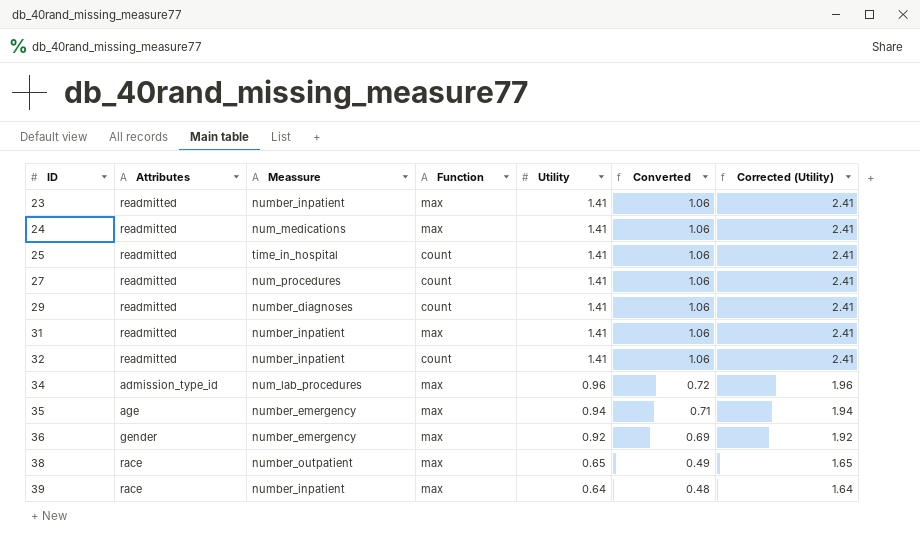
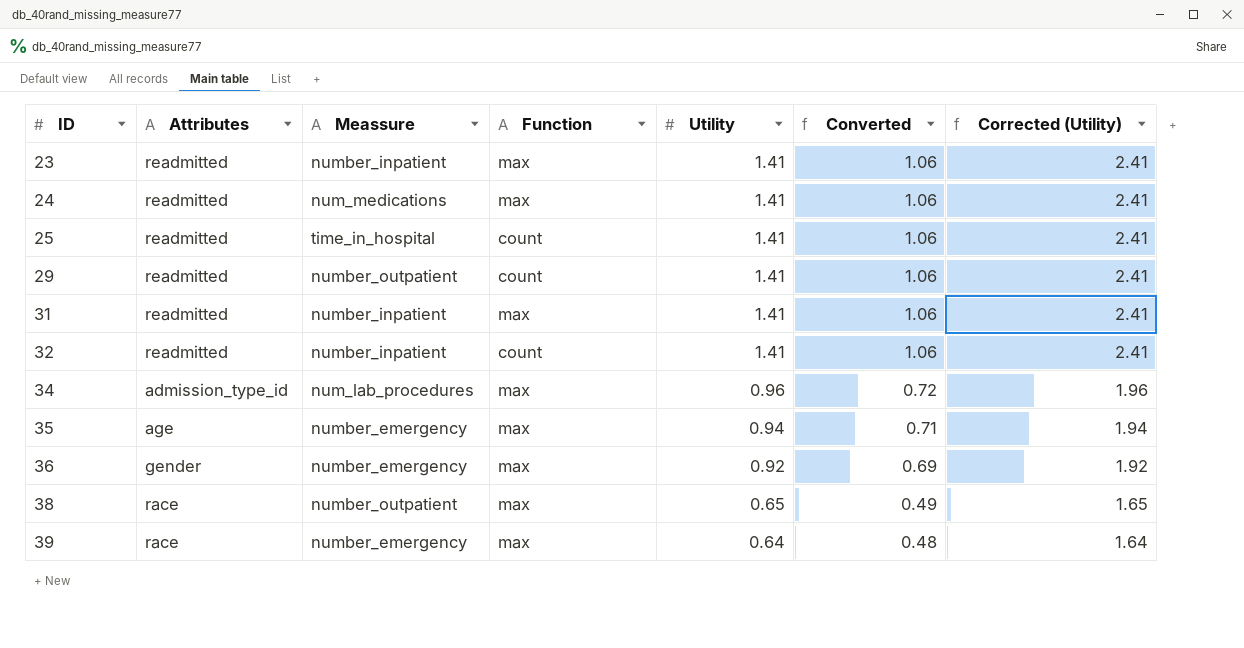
row 27: readmitted | num_procedures | count | 1.41 | 1.06 | 2.41 -> none
29 | Meassure: number_diagnoses -> number_outpatient
39 | Meassure: number_inpatient -> number_emergency

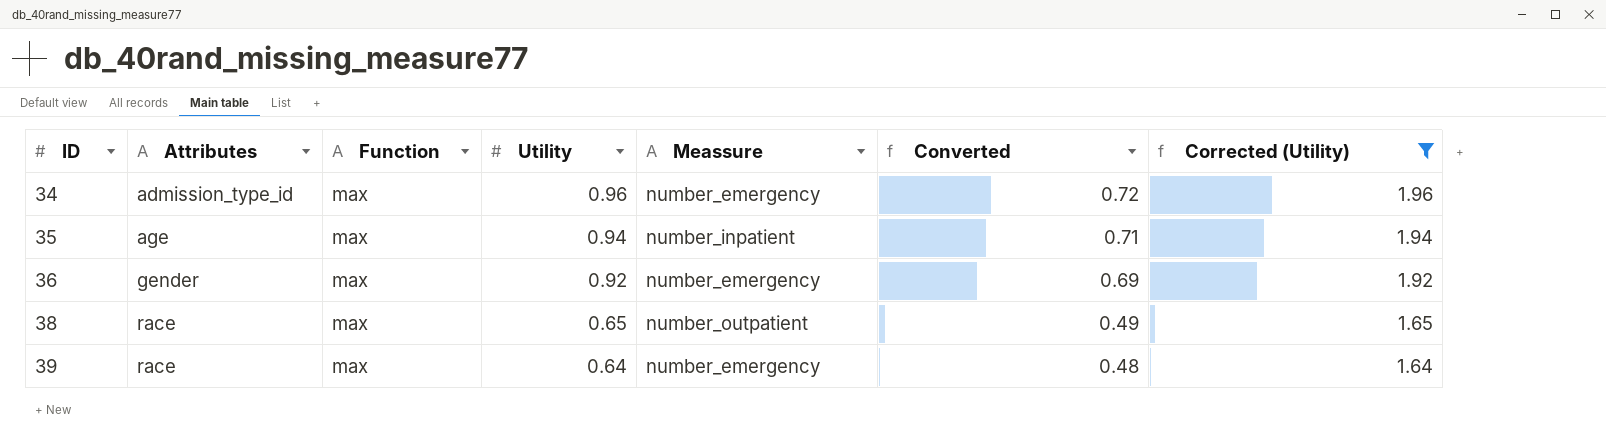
filter: none -> Corrected (Utility) != 2.41
column Meassure | position: 3 -> 5
34 | Meassure: num_lab_procedures -> number_emergency
35 | Meassure: number_emergency -> number_inpatient

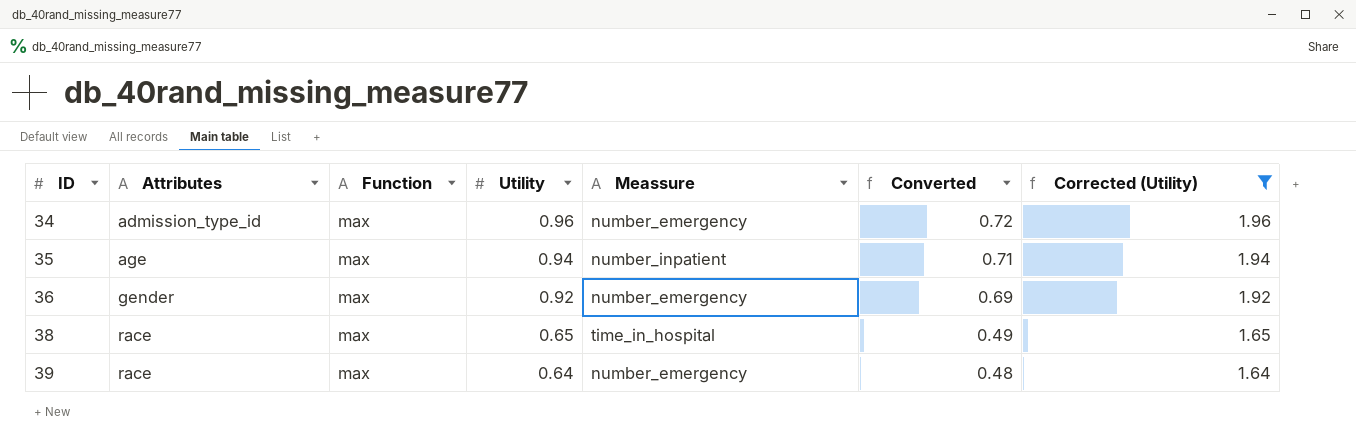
38 | Meassure: number_outpatient -> time_in_hospital

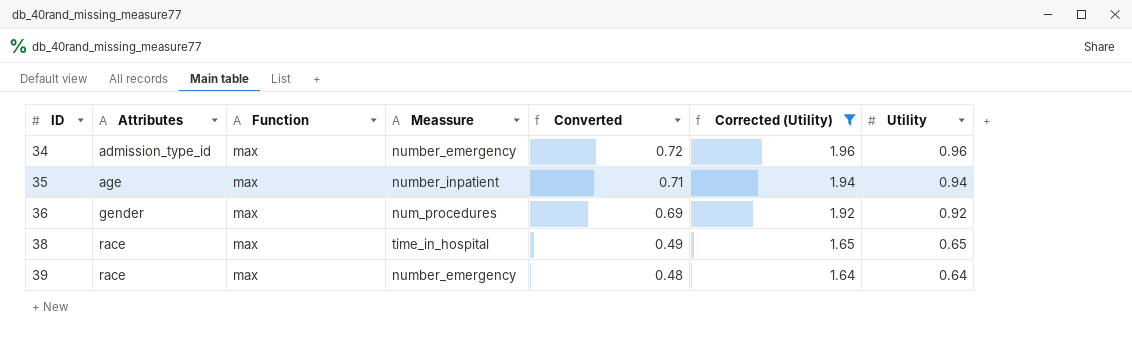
column Utility | position: 4 -> 7
36 | Meassure: number_emergency -> num_procedures

